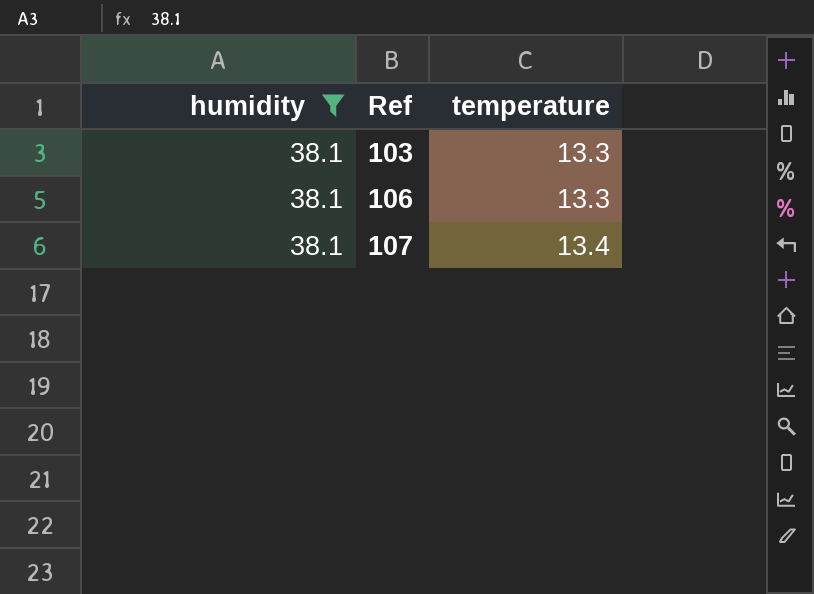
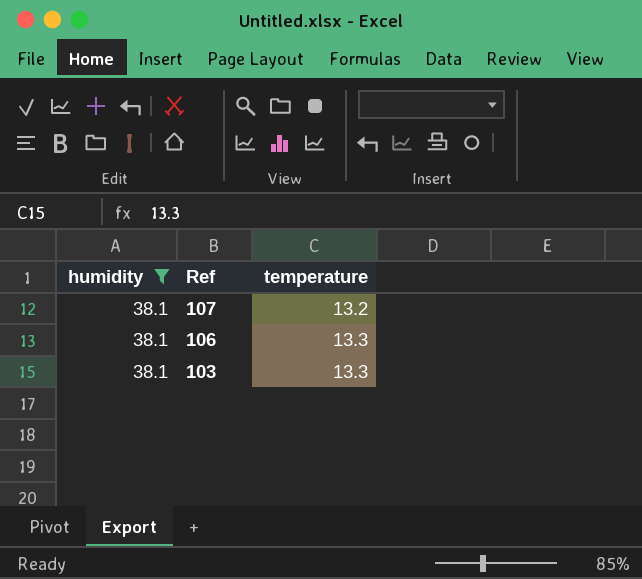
row order: Ref ascending -> Ref descending
107 | temperature: 13.4 -> 13.2

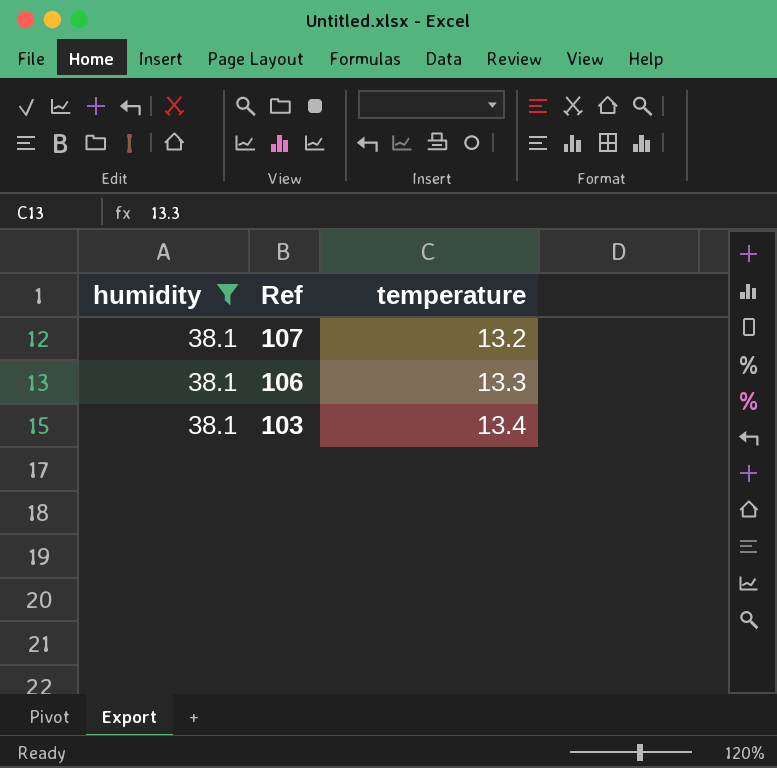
103 | temperature: 13.3 -> 13.4

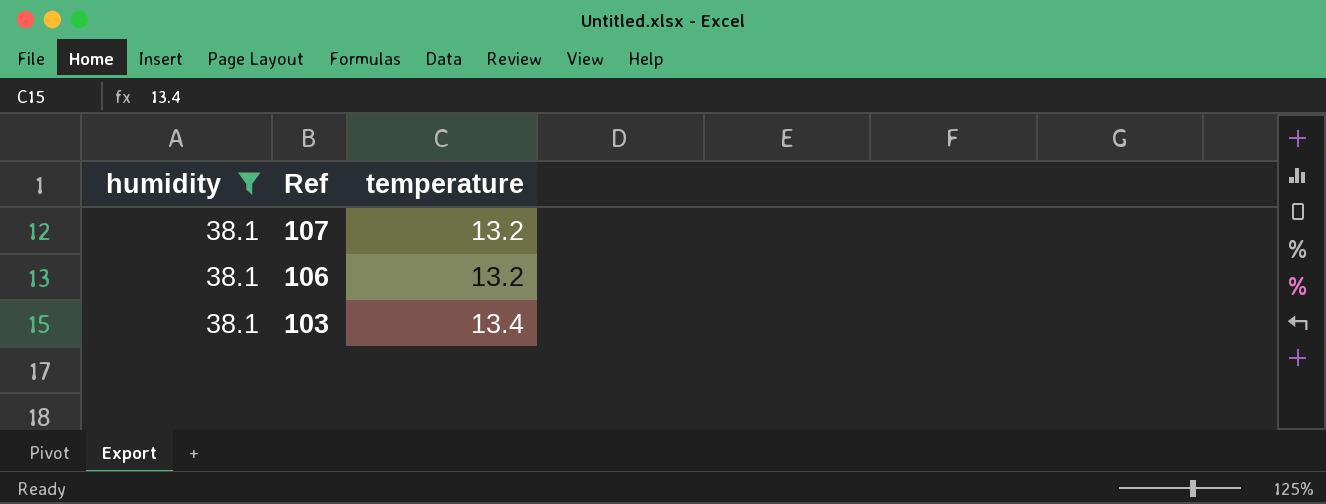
106 | temperature: 13.3 -> 13.2

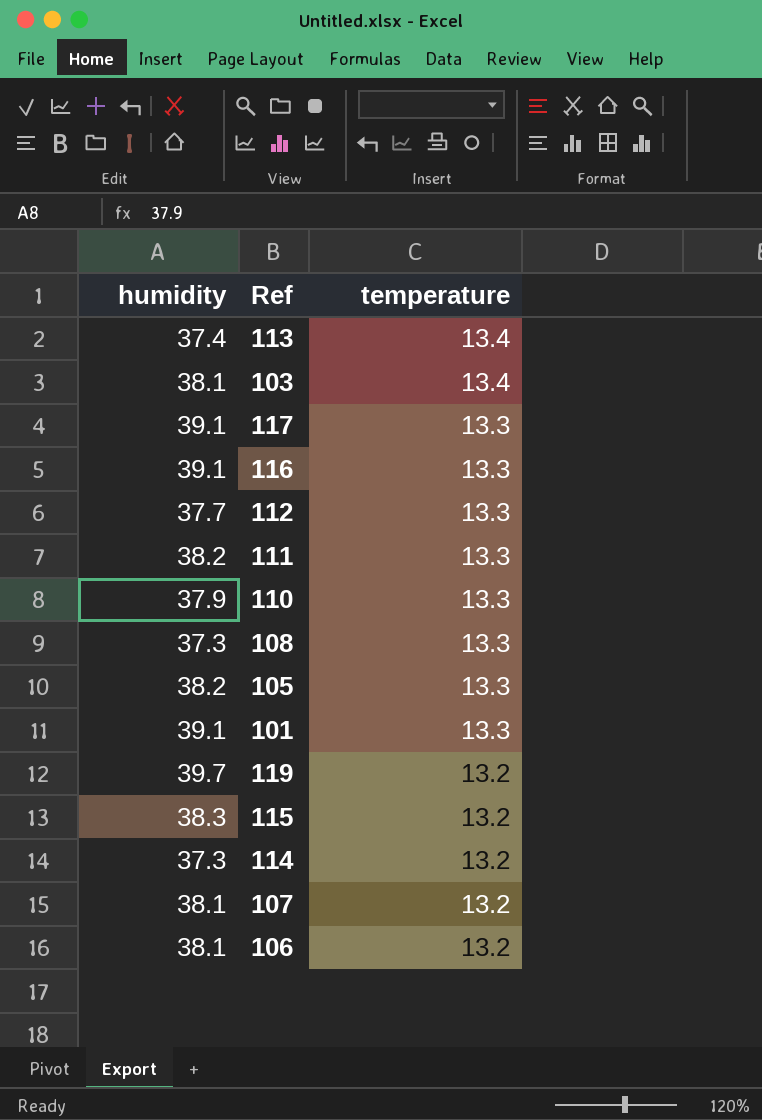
filter: humidity = 38.1 -> none
row order: Ref descending -> temperature descending

